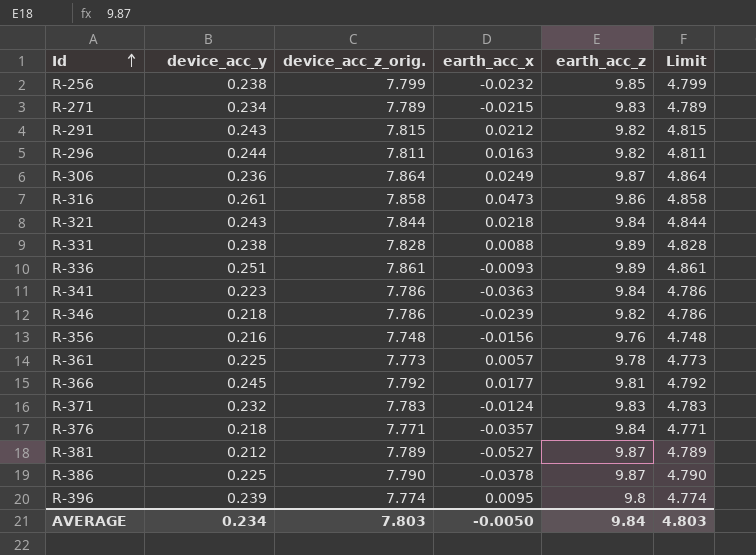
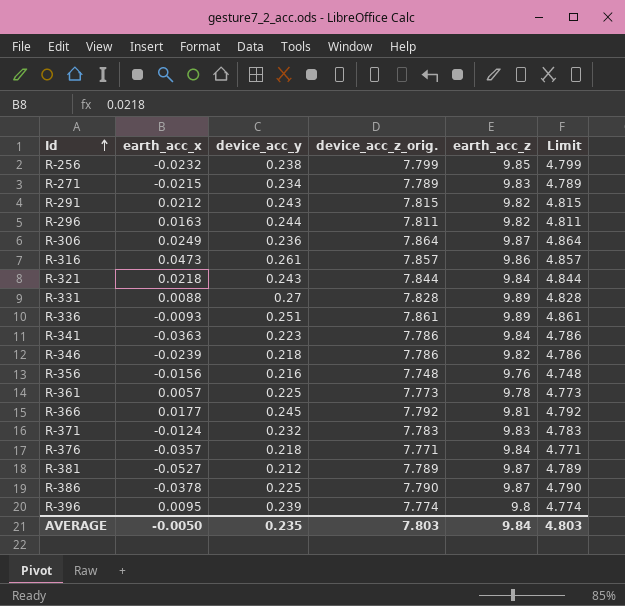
column earth_acc_x | position: 4 -> 2
R-316 | device_acc_z_orig.: 7.858 -> 7.857
R-316 | Limit: 4.858 -> 4.857
R-331 | device_acc_y: 0.238 -> 0.27
AVERAGE | device_acc_y: 0.234 -> 0.235

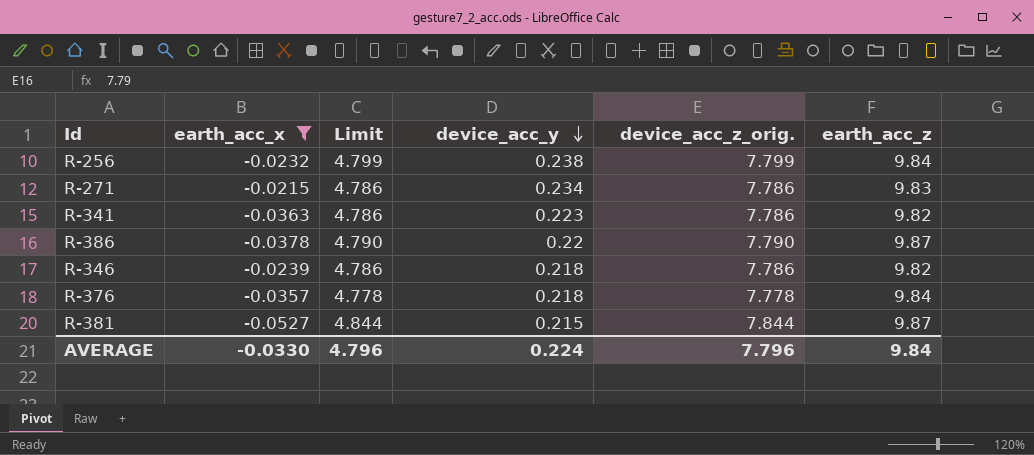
filter: none -> earth_acc_x <= -0.0215
row order: Id ascending -> device_acc_y descending
column Limit | position: 6 -> 3
R-256 | earth_acc_z: 9.85 -> 9.84
R-271 | Limit: 4.789 -> 4.786
R-271 | device_acc_z_orig.: 7.789 -> 7.786
R-341 | earth_acc_z: 9.84 -> 9.82
R-386 | device_acc_y: 0.225 -> 0.22
R-376 | Limit: 4.771 -> 4.778
R-376 | device_acc_z_orig.: 7.771 -> 7.778
R-381 | Limit: 4.789 -> 4.844
R-381 | device_acc_y: 0.212 -> 0.215
R-381 | device_acc_z_orig.: 7.789 -> 7.844
AVERAGE | earth_acc_x: -0.0050 -> -0.0330
AVERAGE | Limit: 4.803 -> 4.796
AVERAGE | device_acc_y: 0.235 -> 0.224
AVERAGE | device_acc_z_orig.: 7.803 -> 7.796

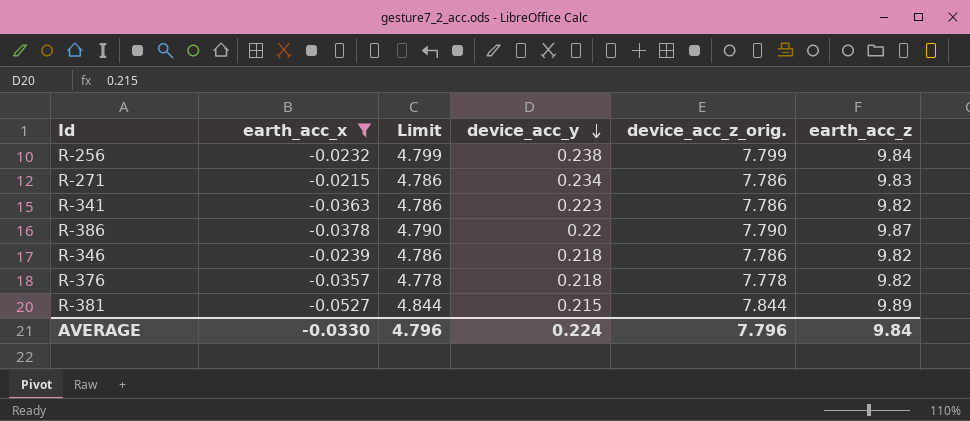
R-376 | earth_acc_z: 9.84 -> 9.82
R-381 | earth_acc_z: 9.87 -> 9.89

